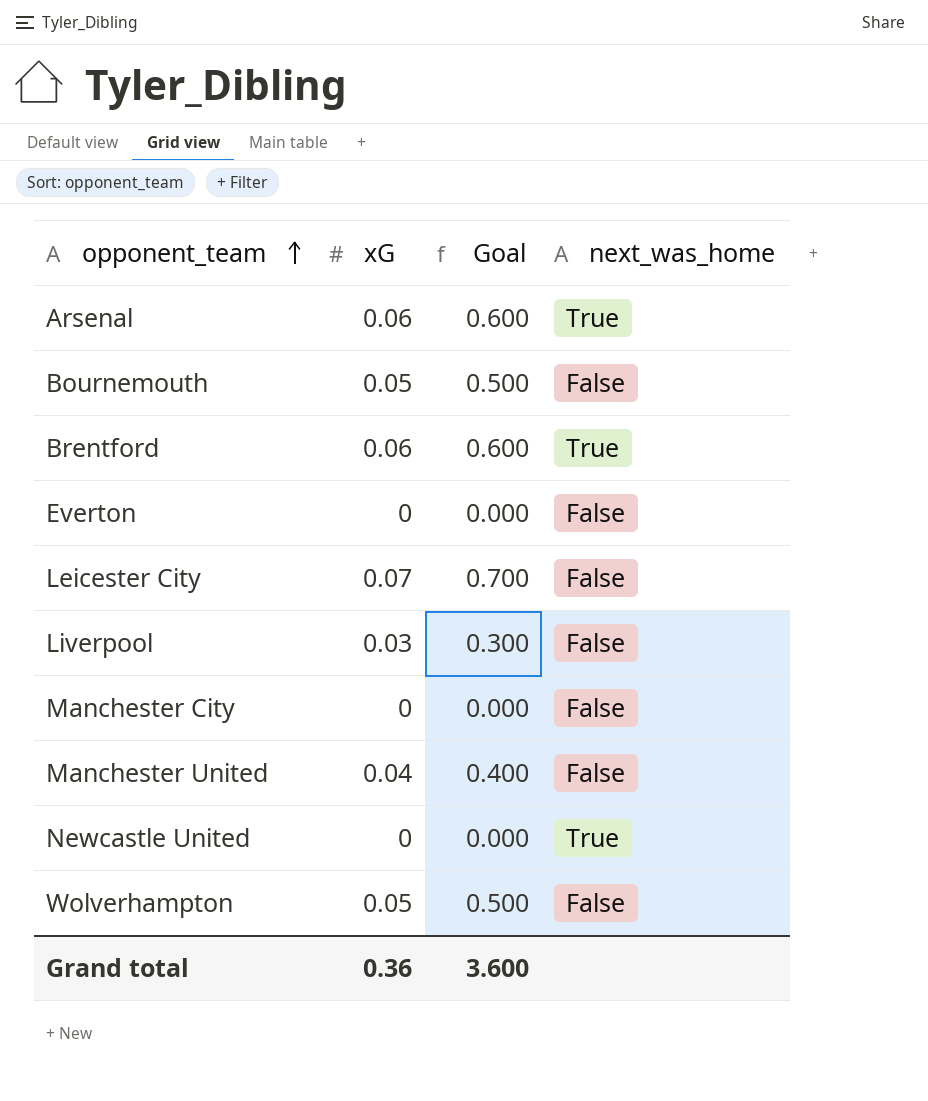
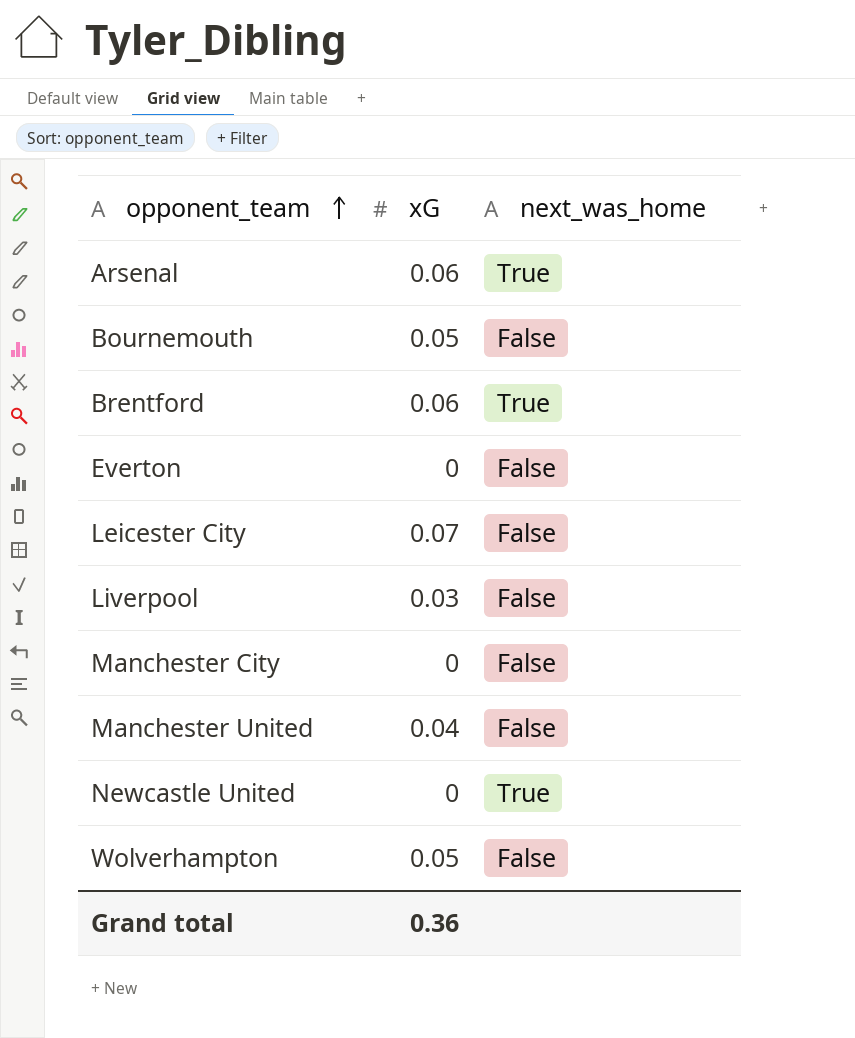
column Goal | formula: [xG] * 10 -> none

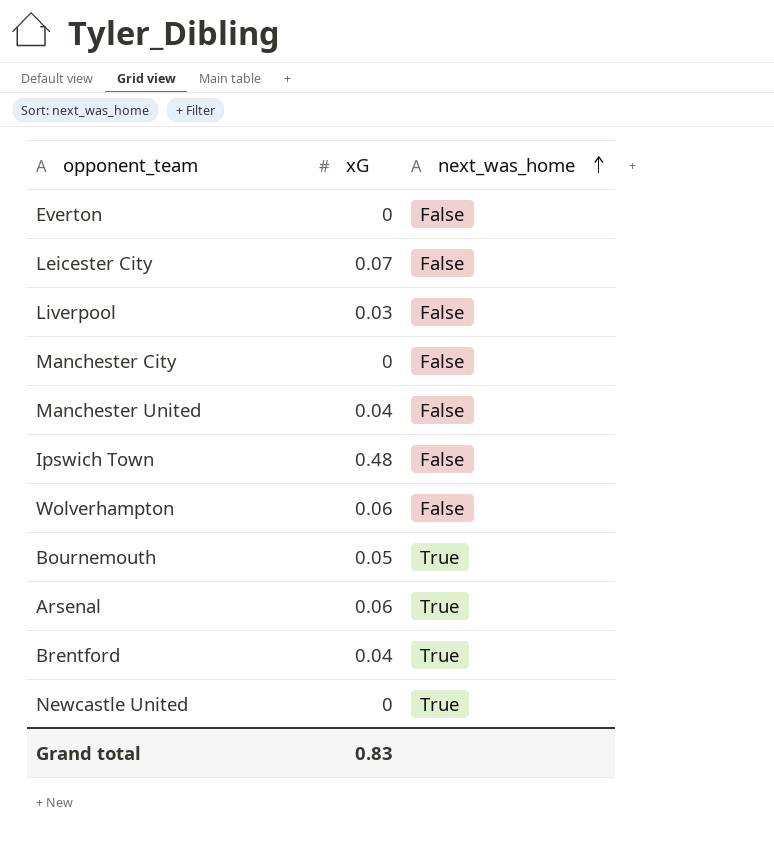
row order: opponent_team ascending -> next_was_home ascending
row Ipswich Town: none -> 0.48 | False
Wolverhampton | xG: 0.05 -> 0.06
Bournemouth | next_was_home: False -> True
Brentford | xG: 0.06 -> 0.04
Grand total | xG: 0.36 -> 0.83

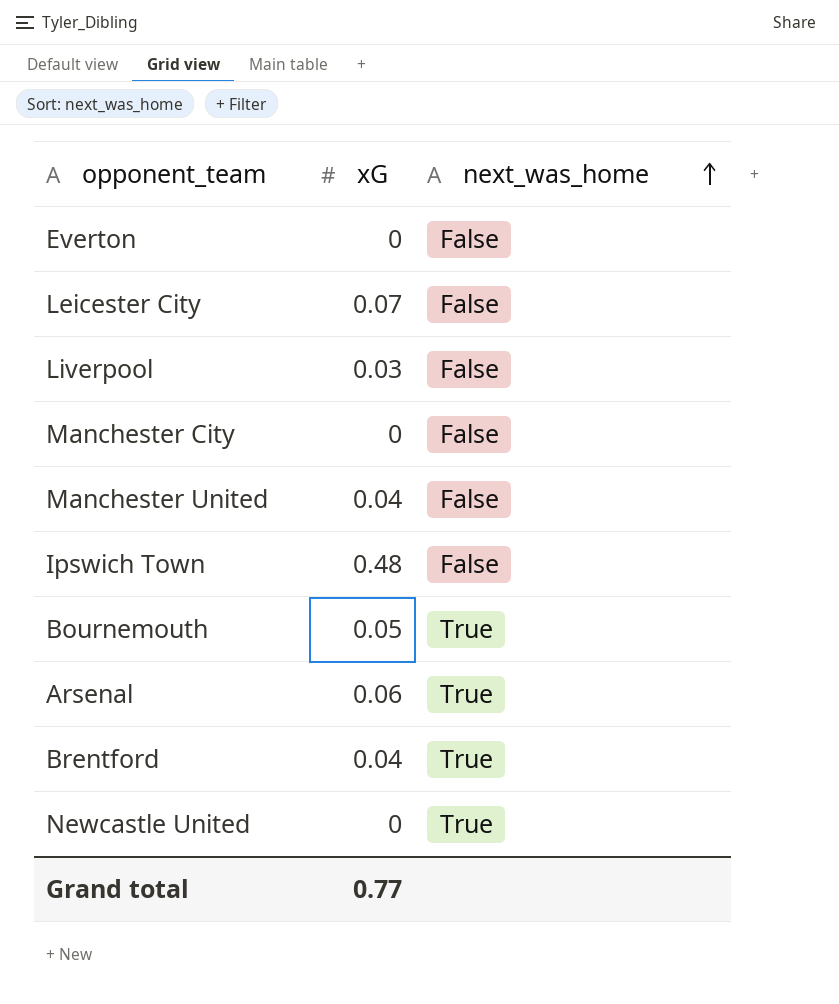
row Wolverhampton: 0.06 | False -> none
Grand total | xG: 0.83 -> 0.77

